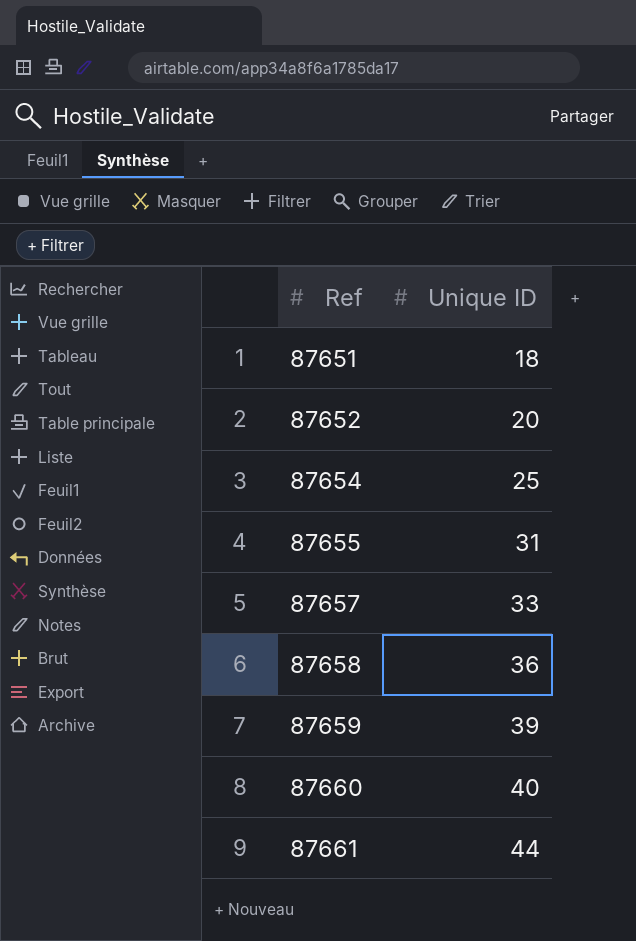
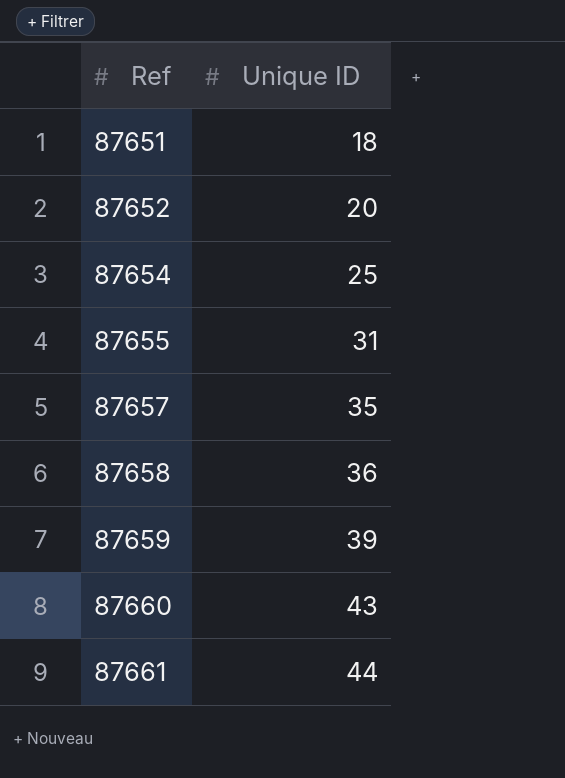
87657 | Unique ID: 33 -> 35
87660 | Unique ID: 40 -> 43

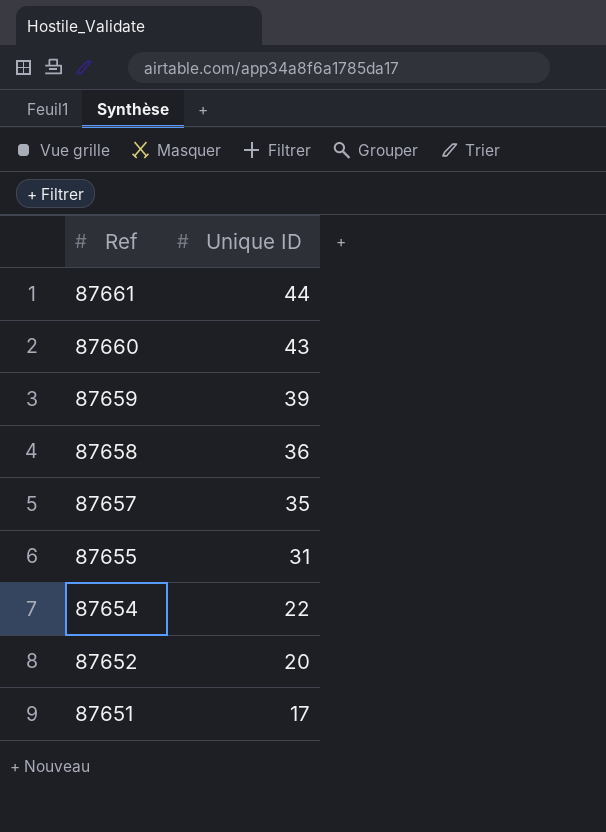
row order: Ref ascending -> Ref descending
87654 | Unique ID: 25 -> 22
87651 | Unique ID: 18 -> 17

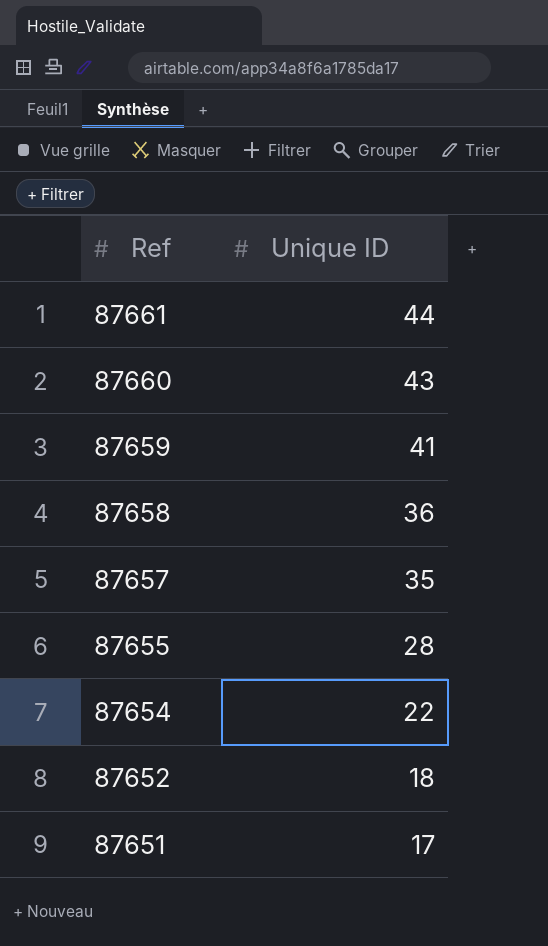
87659 | Unique ID: 39 -> 41
87655 | Unique ID: 31 -> 28
87652 | Unique ID: 20 -> 18

